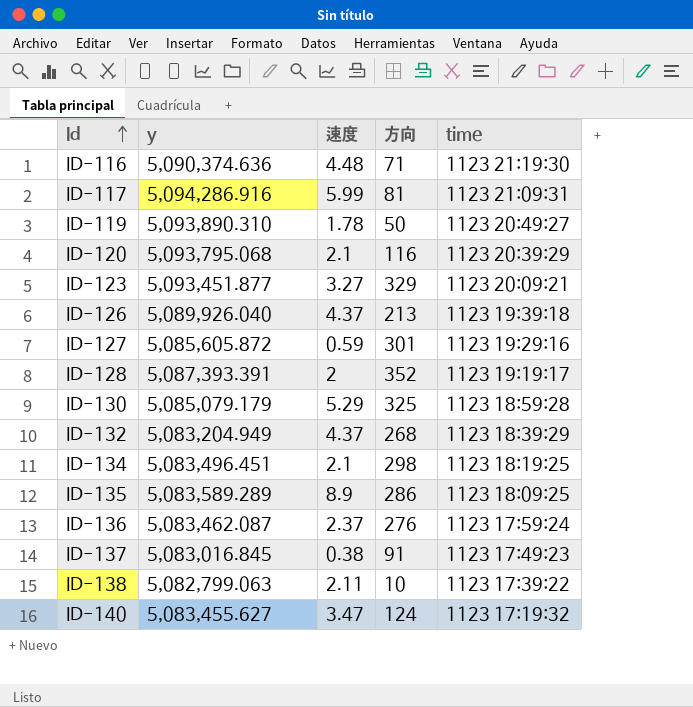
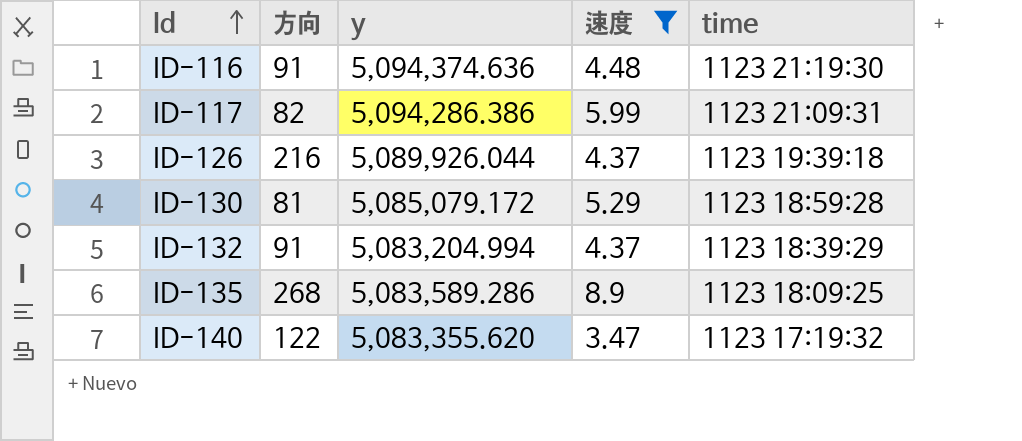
filter: none -> 速度 >= 3.47
column 方向 | position: 4 -> 2
ID-116 | 方向: 71 -> 91
ID-116 | y: 5,090,374.636 -> 5,094,374.636
ID-117 | 方向: 81 -> 82
ID-117 | y: 5,094,286.916 -> 5,094,286.386
ID-126 | 方向: 213 -> 216
ID-126 | y: 5,089,926.040 -> 5,089,926.044
ID-130 | 方向: 325 -> 81
ID-130 | y: 5,085,079.179 -> 5,085,079.172
ID-132 | 方向: 268 -> 91
ID-132 | y: 5,083,204.949 -> 5,083,204.994
ID-135 | 方向: 286 -> 268
ID-135 | y: 5,083,589.289 -> 5,083,589.286
ID-140 | 方向: 124 -> 122
ID-140 | y: 5,083,455.627 -> 5,083,355.620

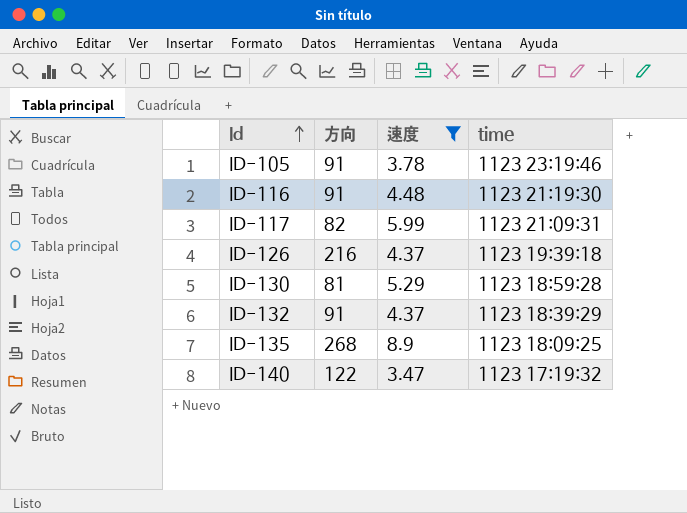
column y | position: 3 -> none
row ID-105: none -> 91 | 3.78 | 1123 23:19:46

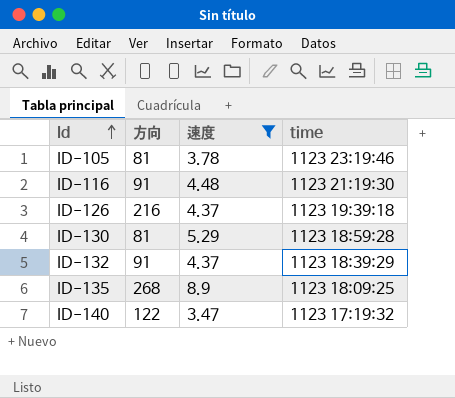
row ID-117: 82 | 5.99 | 1123 21:09:31 -> none
ID-105 | 方向: 91 -> 81

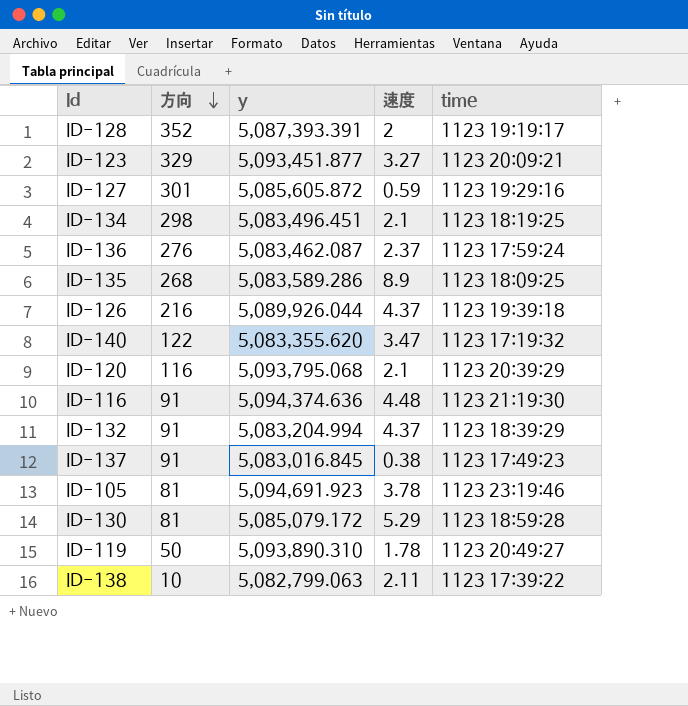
filter: 速度 >= 3.47 -> none
row order: Id ascending -> 方向 descending
column y | position: none -> 3

